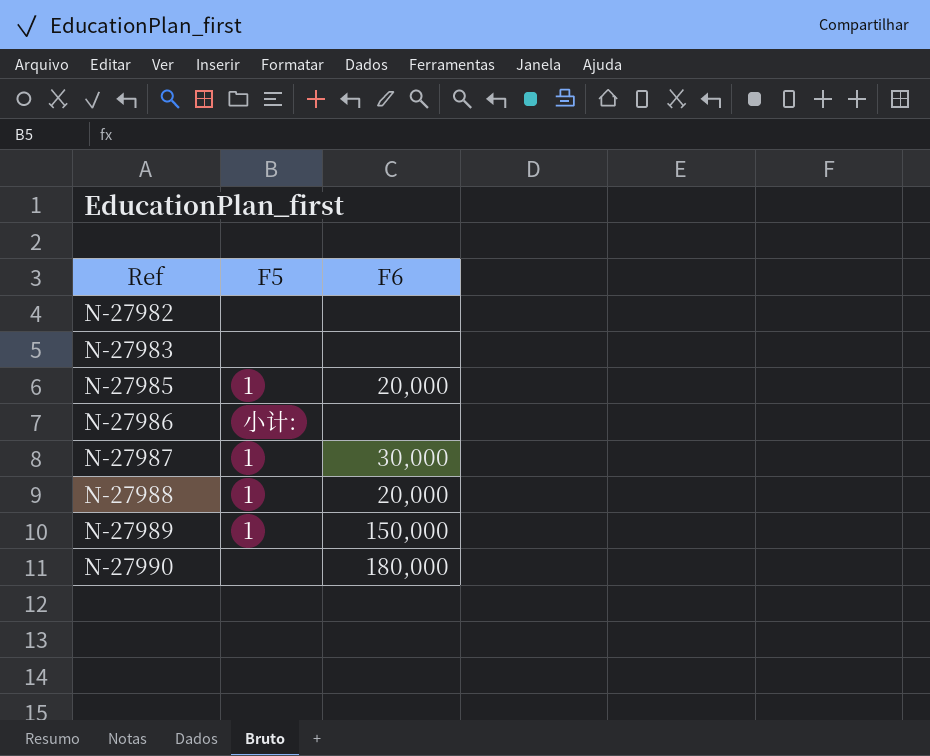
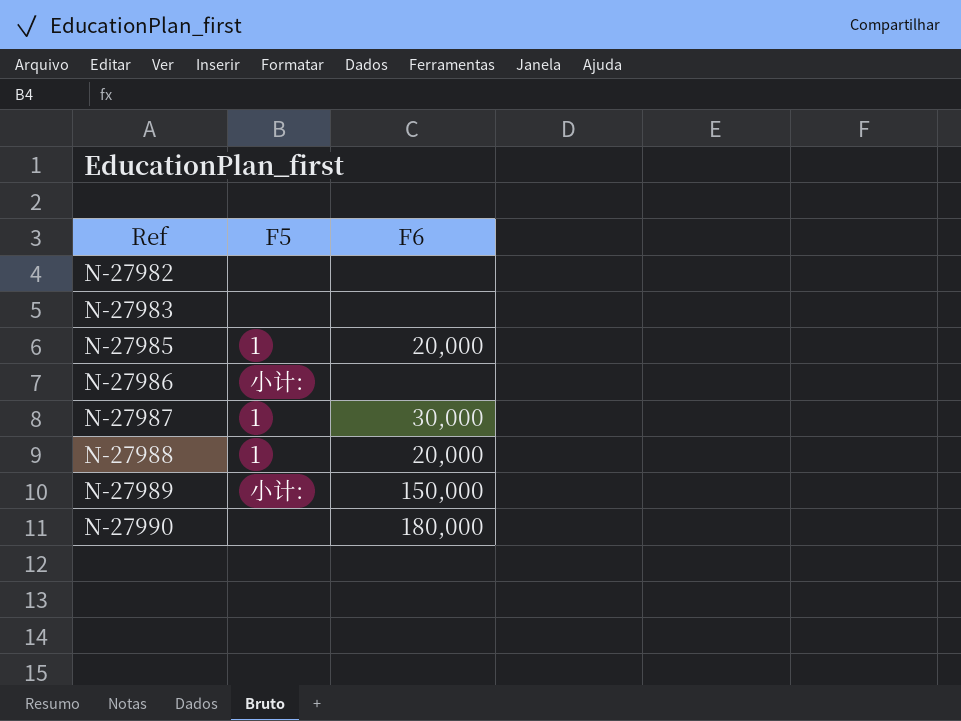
N-27989 | F5: 1 -> 小计:

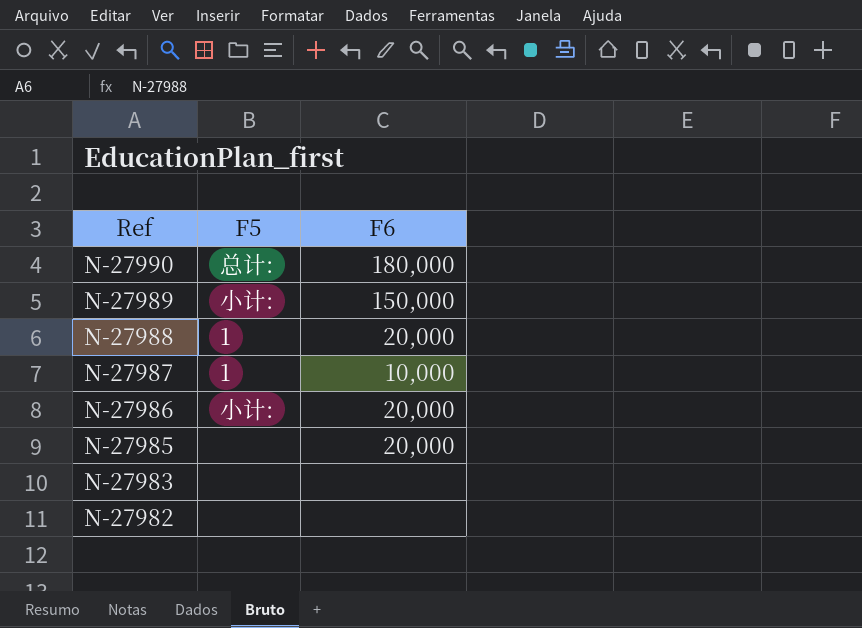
row order: Ref ascending -> Ref descending
N-27990 | F5: none -> 总计:
N-27987 | F6: 30,000 -> 10,000
N-27986 | F6: none -> 20,000
N-27985 | F5: 1 -> none

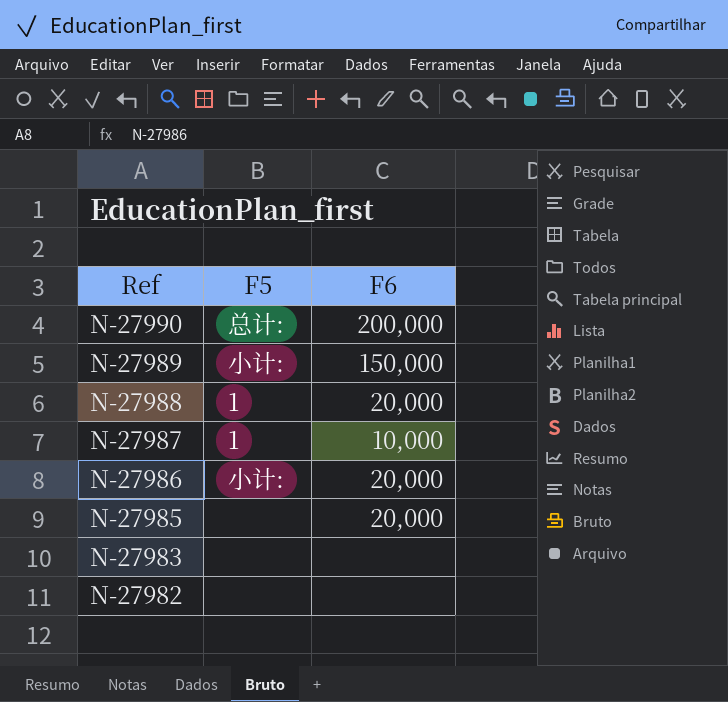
N-27990 | F6: 180,000 -> 200,000

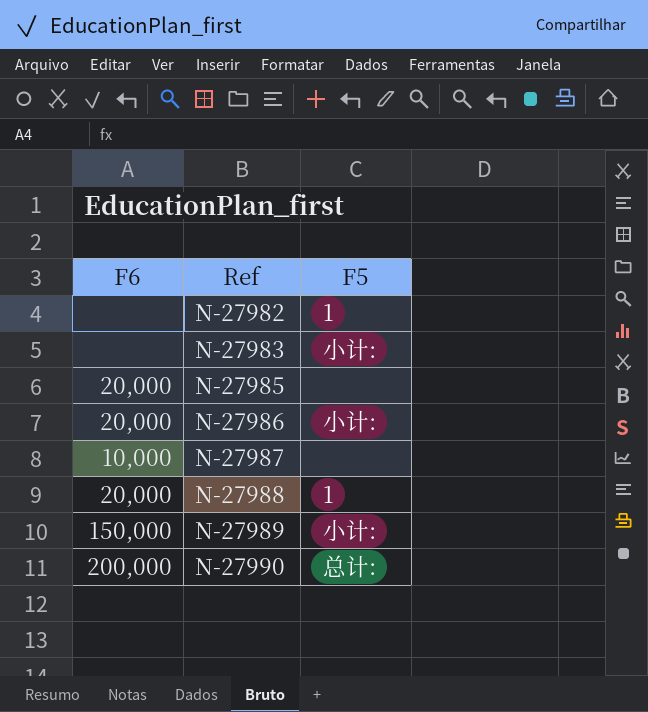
row order: Ref descending -> Ref ascending
column F6 | position: 3 -> 1
N-27982 | F5: none -> 1
N-27983 | F5: none -> 小计:
N-27987 | F5: 1 -> none

